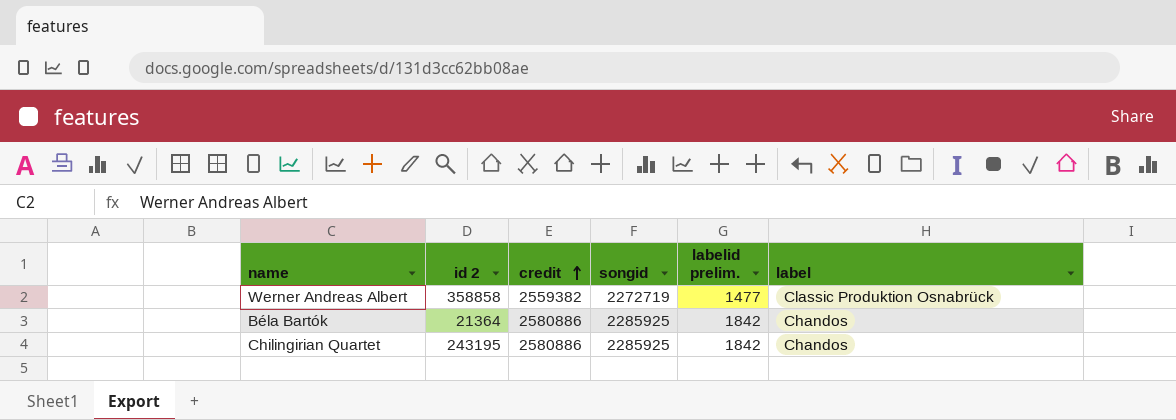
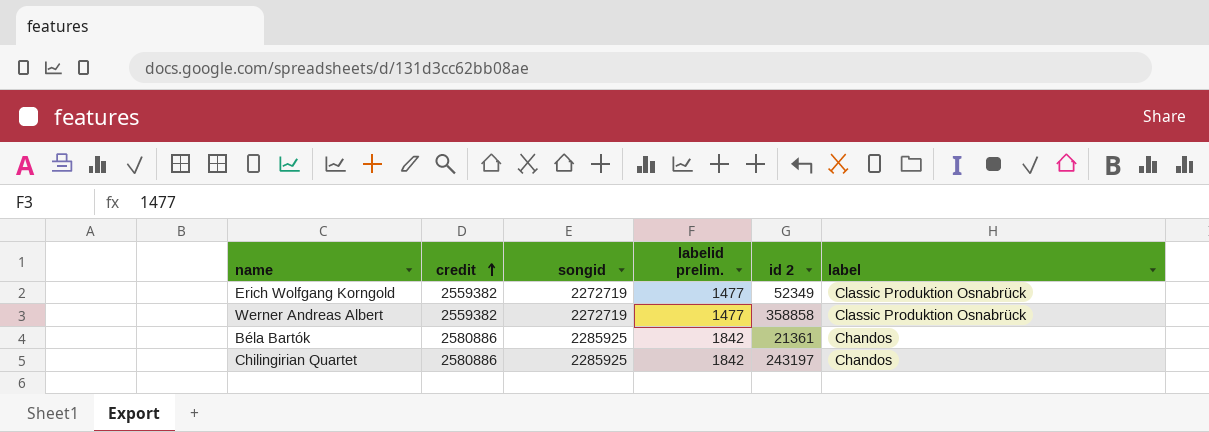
column id 2 | position: 2 -> 5
row Erich Wolfgang Korngold: none -> 2559382 | 2272719 | 1477 | 52349 | Classic Produktion Osnabrück
Béla Bartók | id 2: 21364 -> 21361
Chilingirian Quartet | id 2: 243195 -> 243197

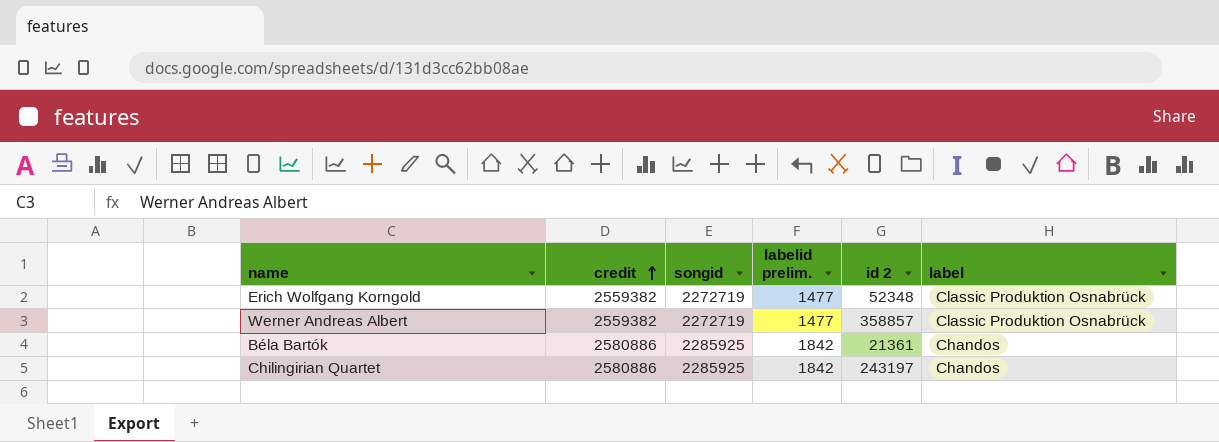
Erich Wolfgang Korngold | id 2: 52349 -> 52348
Werner Andreas Albert | id 2: 358858 -> 358857

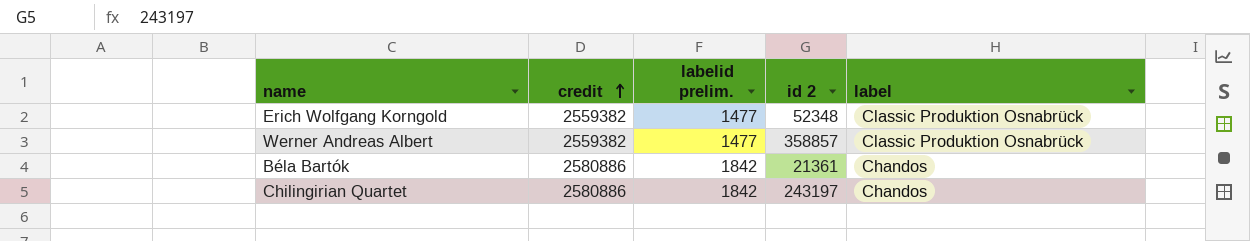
column songid | position: 3 -> none

